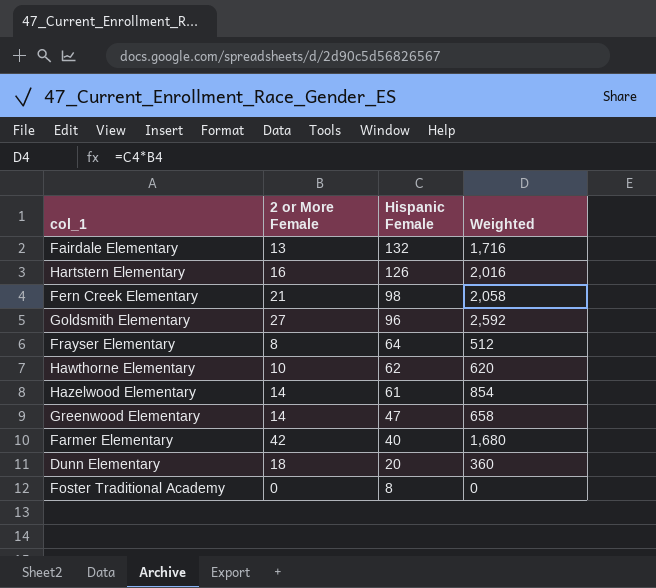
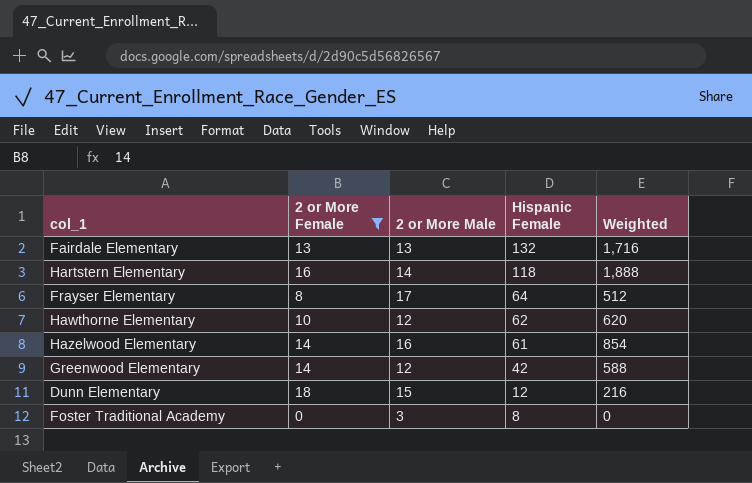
filter: none -> 2 or More Female <= 18
column 2 or More Male | position: none -> 3
Hartstern Elementary | Hispanic Female: 126 -> 118
Hartstern Elementary | Weighted: 2,016 -> 1,888
Greenwood Elementary | Hispanic Female: 47 -> 42
Greenwood Elementary | Weighted: 658 -> 588
Dunn Elementary | Hispanic Female: 20 -> 12
Dunn Elementary | Weighted: 360 -> 216

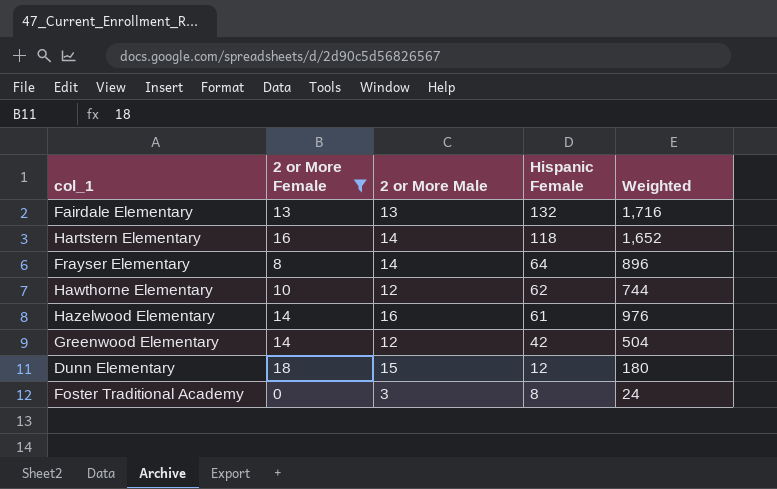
column Weighted | formula: [2 or More Female] * [Hispanic Female] -> [2 or More Male] * [Hispanic Female]
Frayser Elementary | 2 or More Male: 17 -> 14

